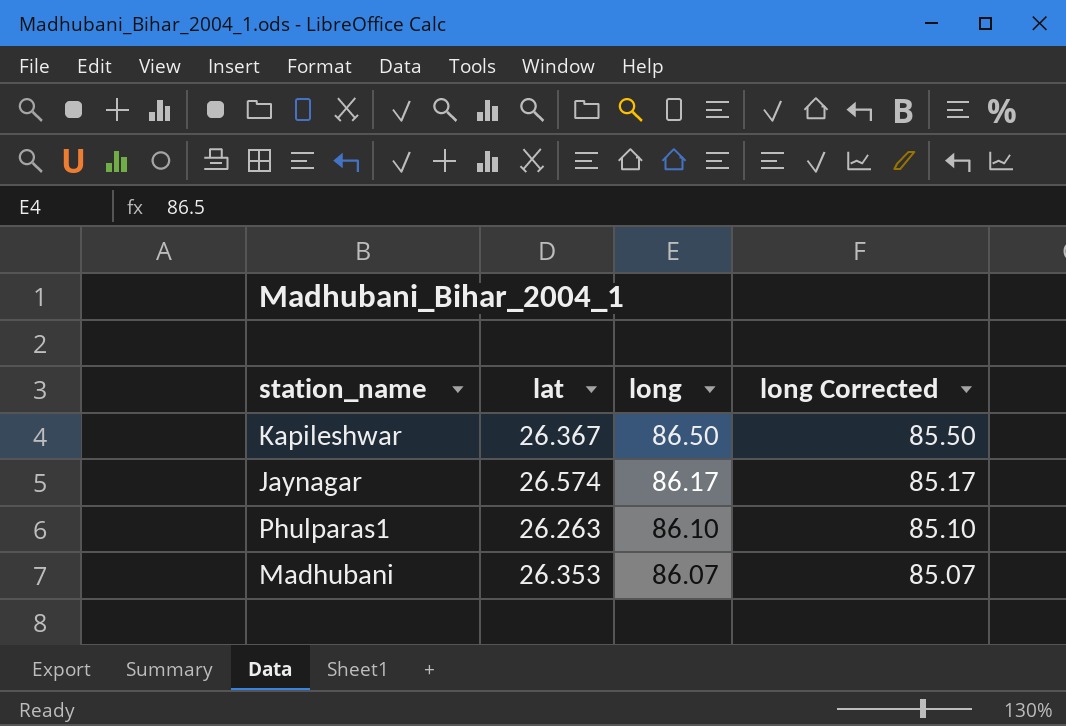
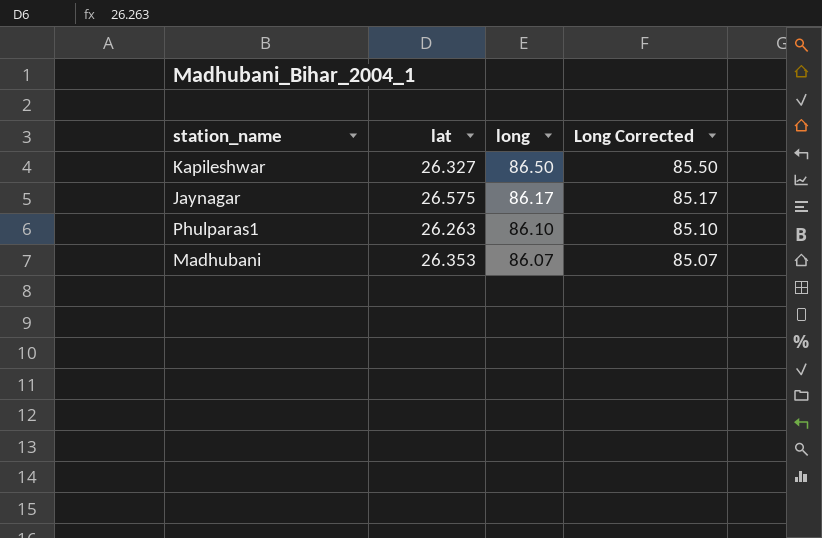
column name: long Corrected -> Long Corrected
Kapileshwar | lat: 26.367 -> 26.327
Jaynagar | lat: 26.574 -> 26.575

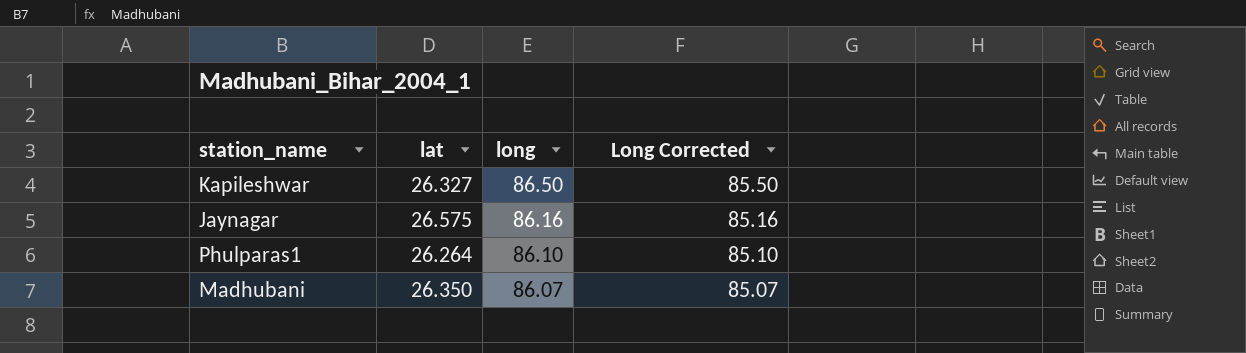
Jaynagar | long: 86.17 -> 86.16
Jaynagar | Long Corrected: 85.17 -> 85.16
Phulparas1 | lat: 26.263 -> 26.264
Madhubani | lat: 26.353 -> 26.350

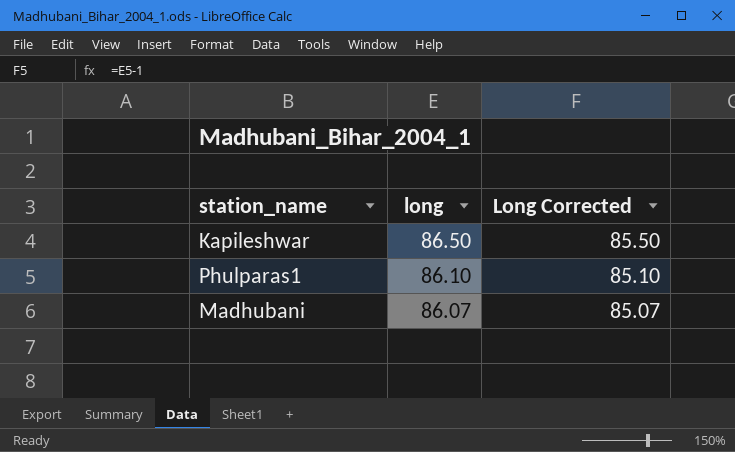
column lat | position: 2 -> none
row Jaynagar: 26.575 | 86.16 | 85.16 -> none

